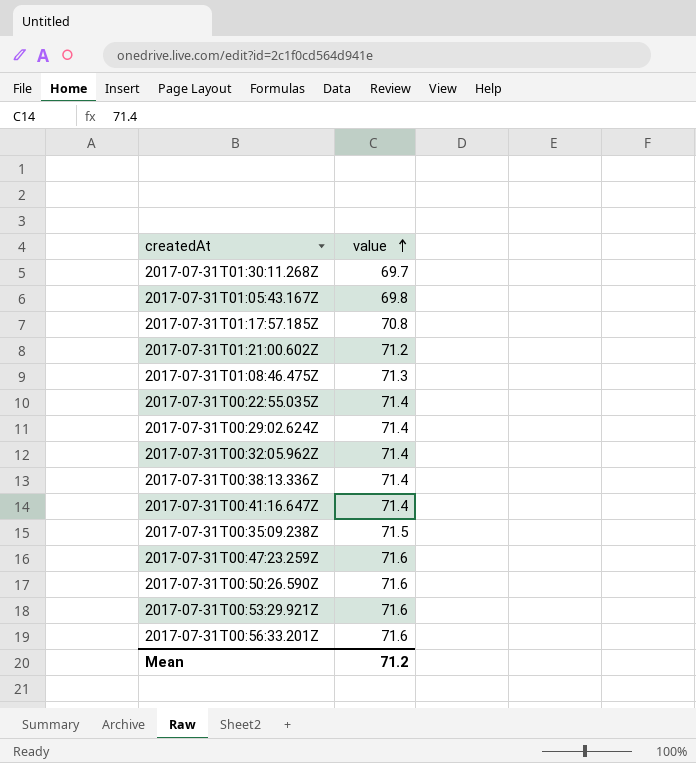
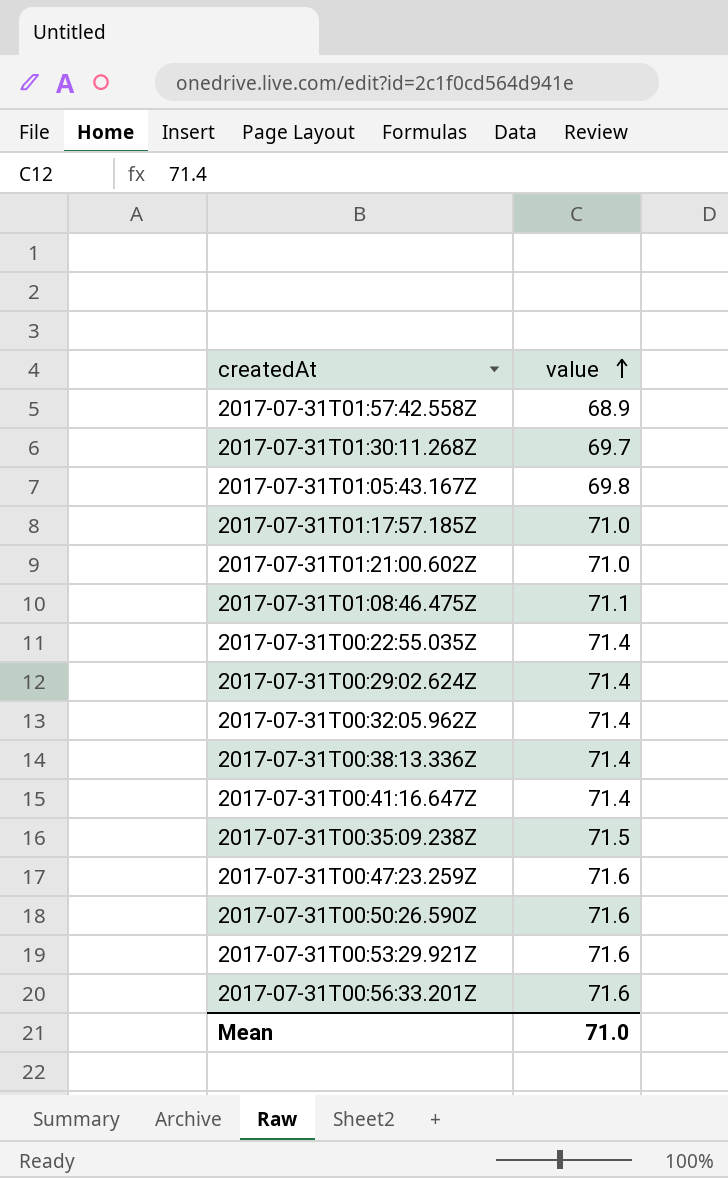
row 2017-07-31T01:57:42.558Z: none -> 68.9
2017-07-31T01:17:57.185Z | value: 70.8 -> 71.0
2017-07-31T01:21:00.602Z | value: 71.2 -> 71.0
2017-07-31T01:08:46.475Z | value: 71.3 -> 71.1
Mean | value: 71.2 -> 71.0

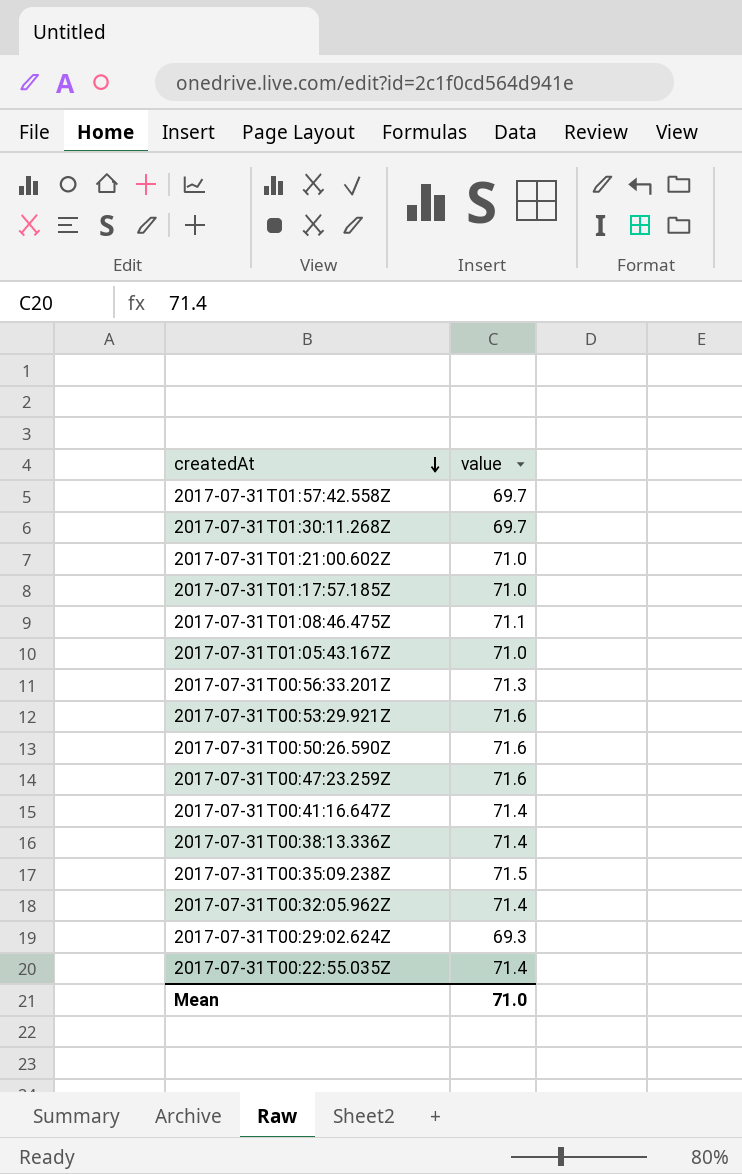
row order: value ascending -> createdAt descending
2017-07-31T01:57:42.558Z | value: 68.9 -> 69.7
2017-07-31T01:05:43.167Z | value: 69.8 -> 71.0
2017-07-31T00:56:33.201Z | value: 71.6 -> 71.3
2017-07-31T00:29:02.624Z | value: 71.4 -> 69.3

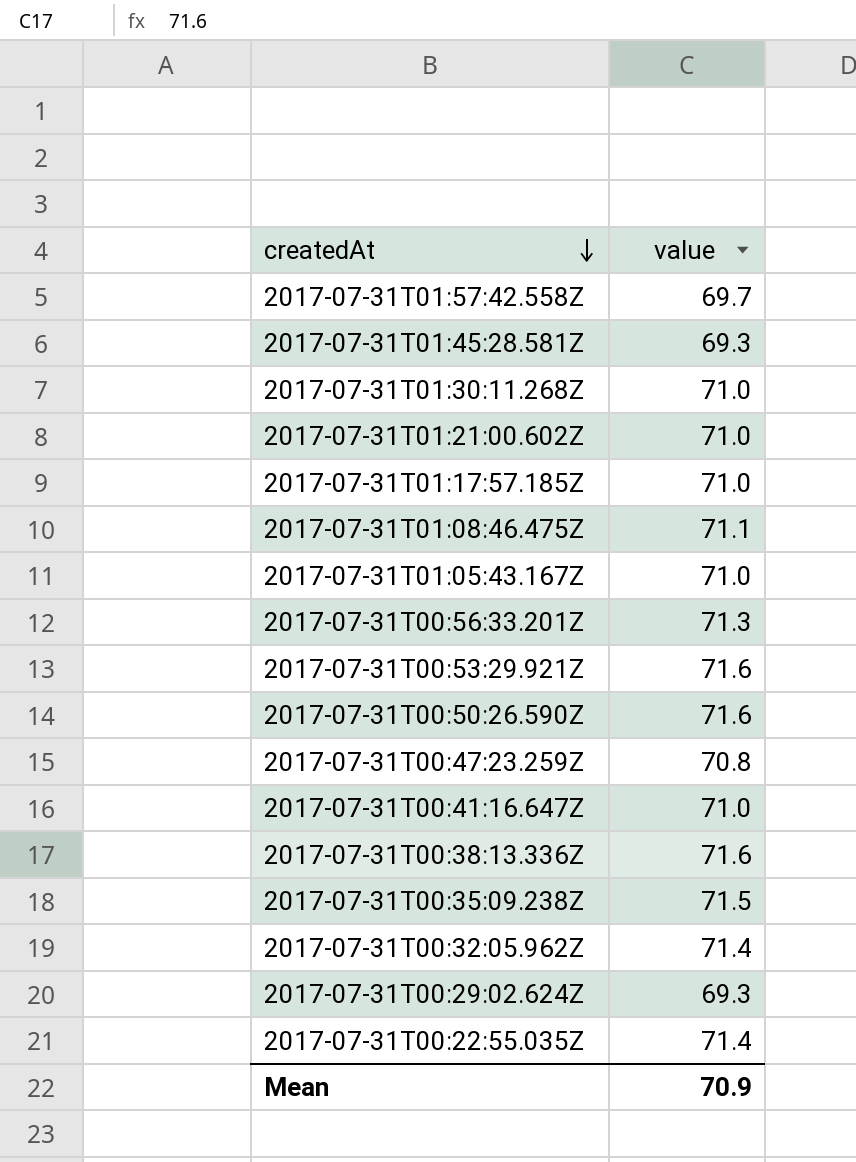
row 2017-07-31T01:45:28.581Z: none -> 69.3
2017-07-31T01:30:11.268Z | value: 69.7 -> 71.0
2017-07-31T00:47:23.259Z | value: 71.6 -> 70.8
2017-07-31T00:41:16.647Z | value: 71.4 -> 71.0
2017-07-31T00:38:13.336Z | value: 71.4 -> 71.6
Mean | value: 71.0 -> 70.9

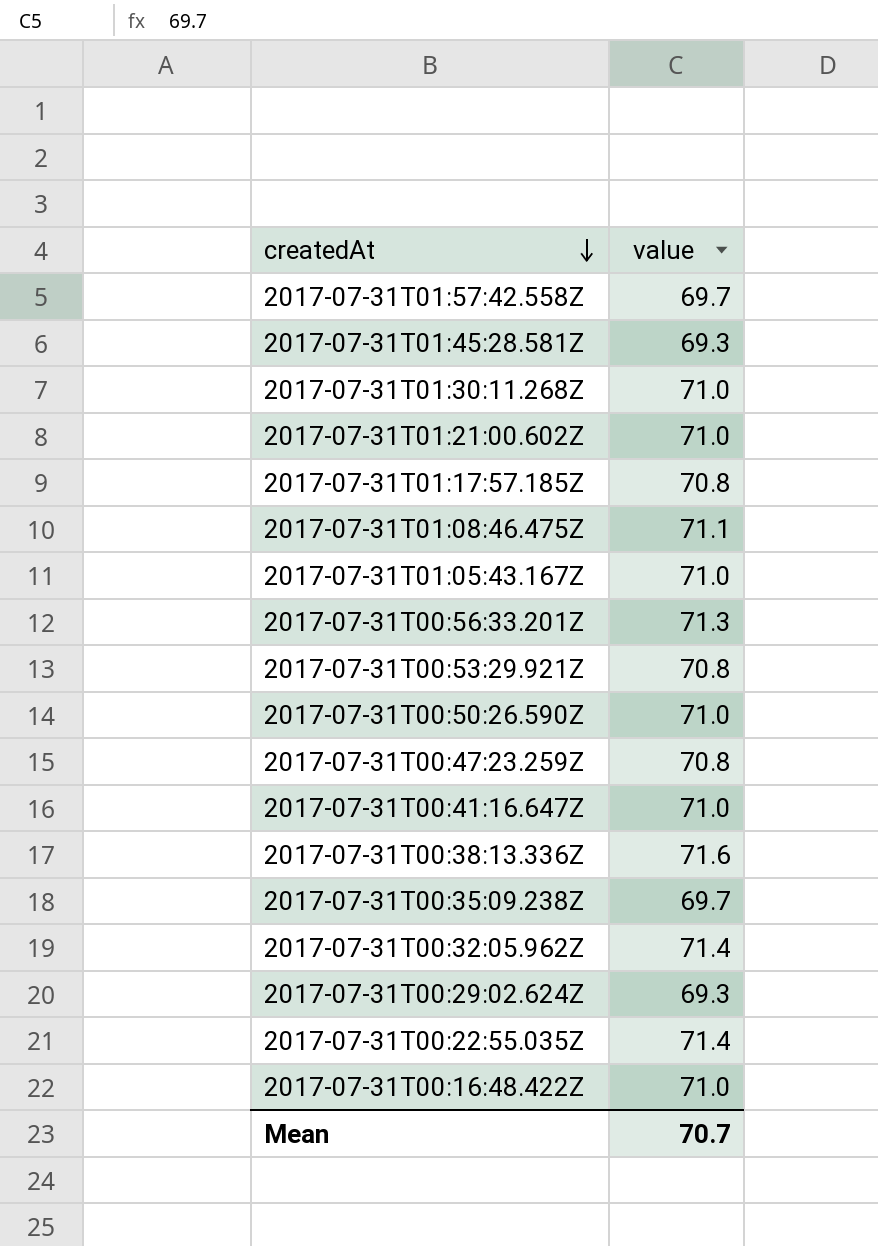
2017-07-31T01:17:57.185Z | value: 71.0 -> 70.8
2017-07-31T00:53:29.921Z | value: 71.6 -> 70.8
2017-07-31T00:50:26.590Z | value: 71.6 -> 71.0
2017-07-31T00:35:09.238Z | value: 71.5 -> 69.7
row 2017-07-31T00:16:48.422Z: none -> 71.0
Mean | value: 70.9 -> 70.7

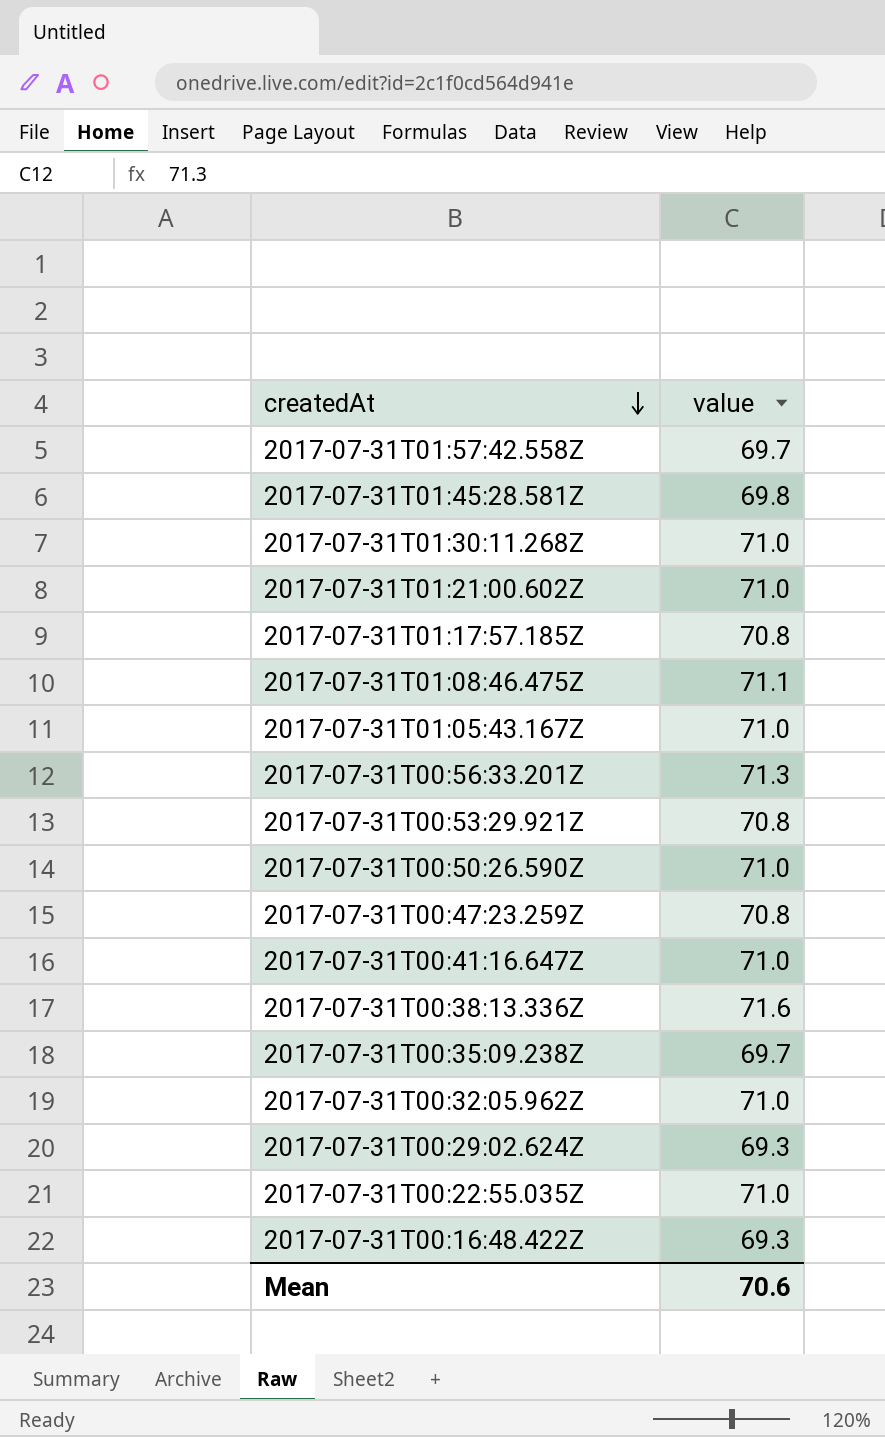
2017-07-31T01:45:28.581Z | value: 69.3 -> 69.8
2017-07-31T00:32:05.962Z | value: 71.4 -> 71.0
2017-07-31T00:22:55.035Z | value: 71.4 -> 71.0
2017-07-31T00:16:48.422Z | value: 71.0 -> 69.3
Mean | value: 70.7 -> 70.6

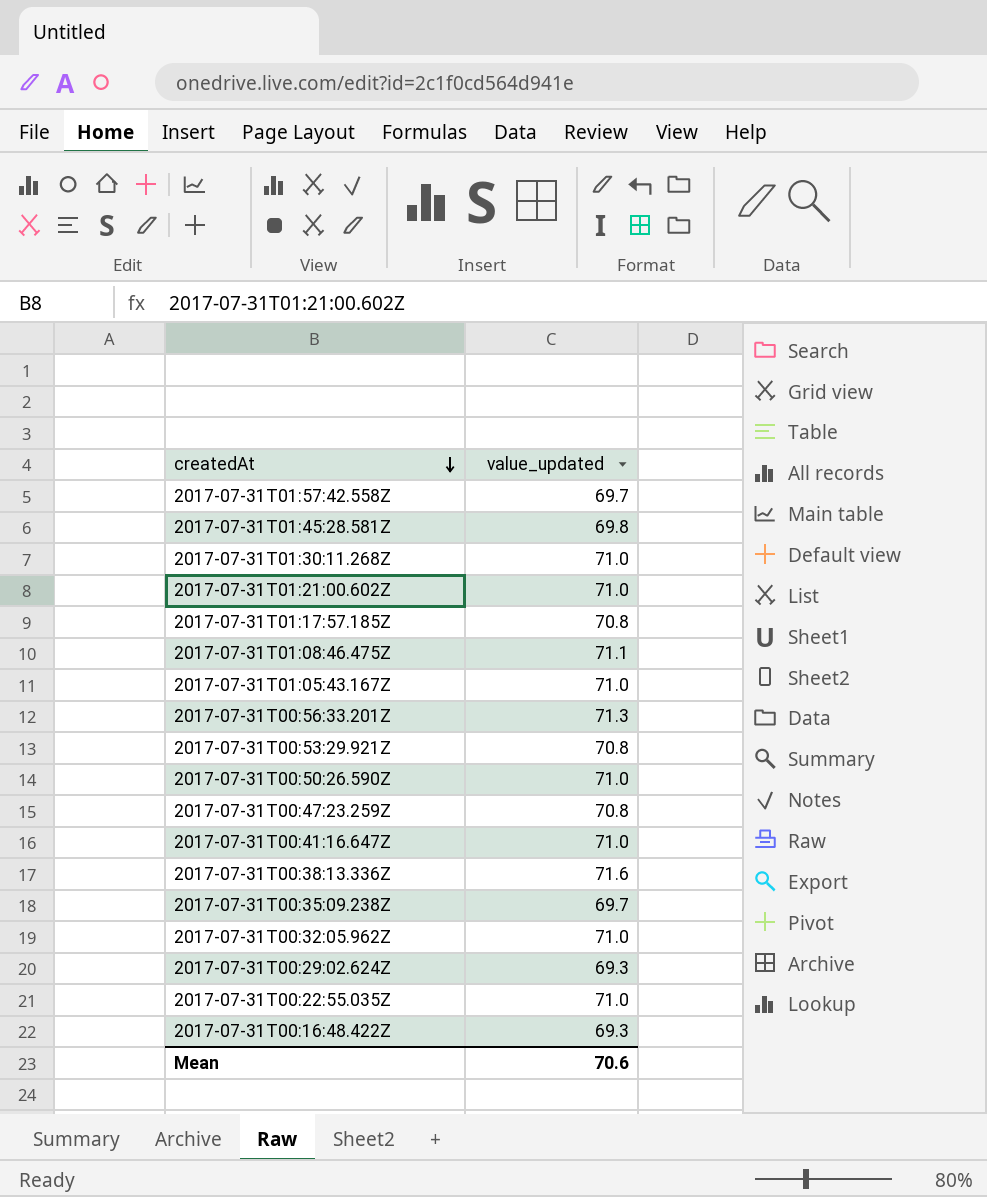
column name: value -> value_updated

